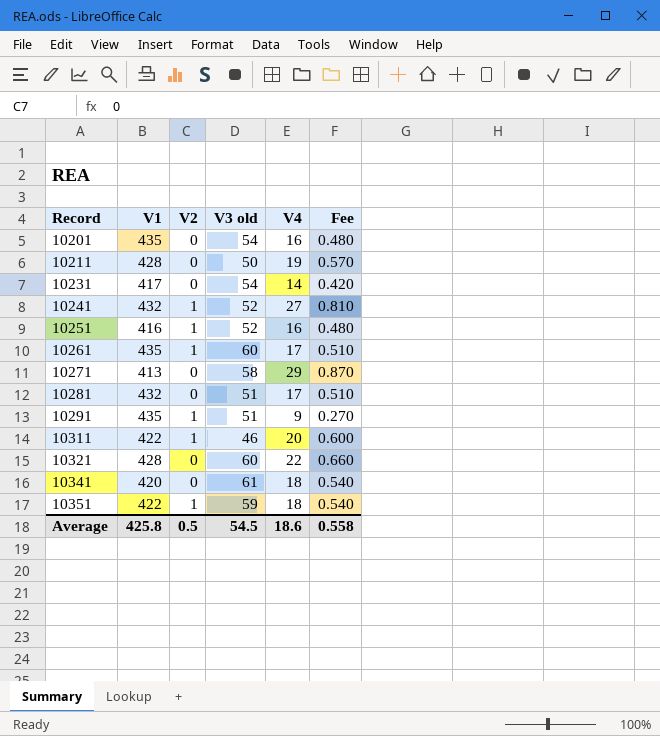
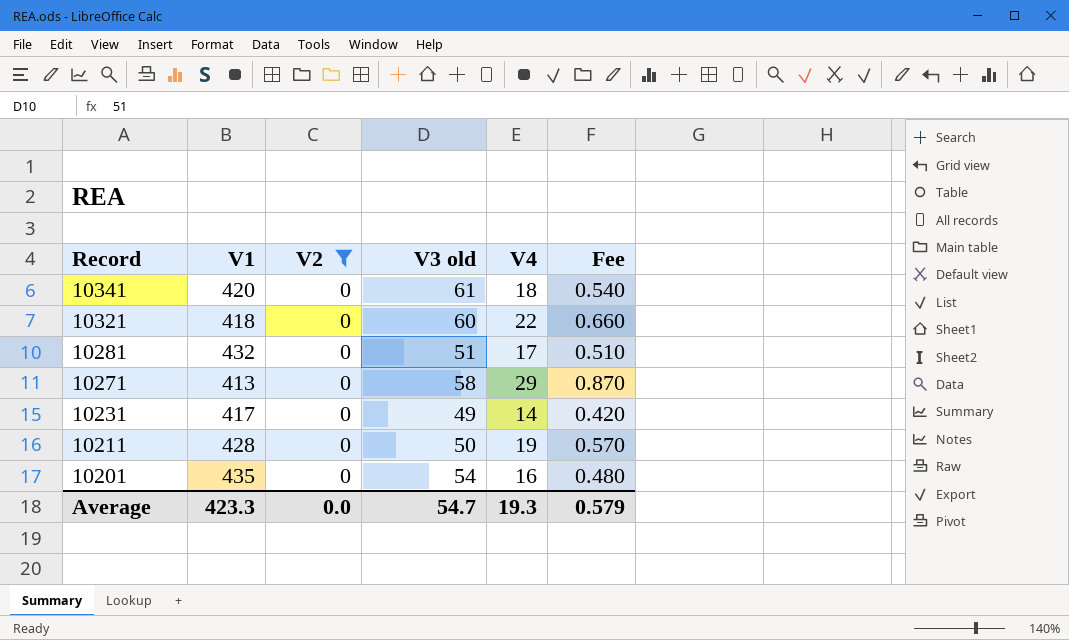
filter: none -> V2 = 0
row order: Record ascending -> Record descending
10321 | V1: 428 -> 418
10231 | V3 old: 54 -> 49
Average | V1: 425.8 -> 423.3
Average | V2: 0.5 -> 0.0
Average | V3 old: 54.5 -> 54.7
Average | V4: 18.6 -> 19.3
Average | Fee: 0.558 -> 0.579

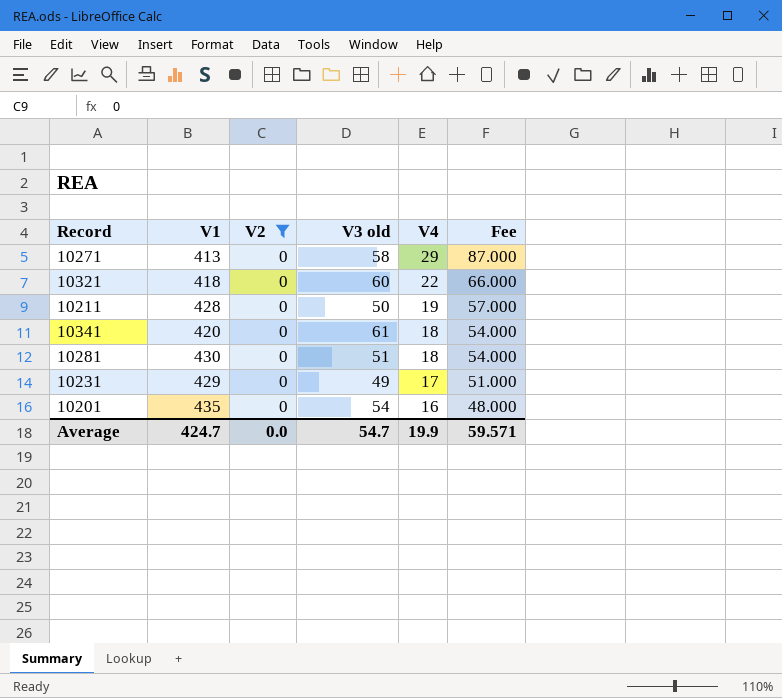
row order: Record descending -> V4 descending
column Fee | formula: [V4] * 0.03 -> [V4] * 3
10281 | V1: 432 -> 430
10281 | V4: 17 -> 18
10231 | V1: 417 -> 429
10231 | V4: 14 -> 17
Average | V1: 423.3 -> 424.7
Average | V4: 19.3 -> 19.9
Average | Fee: 0.579 -> 59.571

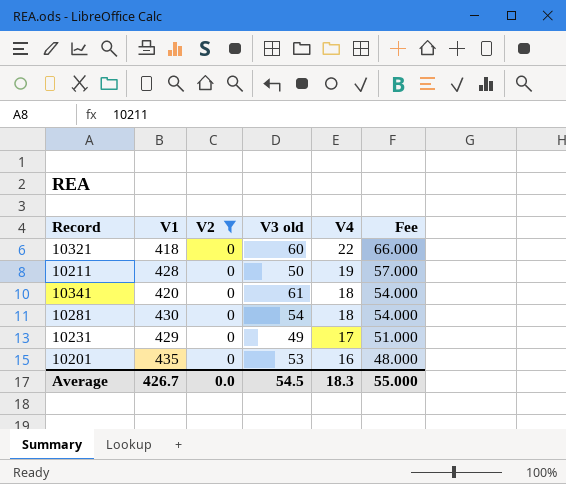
row 10271: 413 | 0 | 58 | 29 | 87.000 -> none
10281 | V3 old: 51 -> 54
10201 | V3 old: 54 -> 53
Average | V1: 424.7 -> 426.7
Average | V3 old: 54.7 -> 54.5
Average | V4: 19.9 -> 18.3
Average | Fee: 59.571 -> 55.000

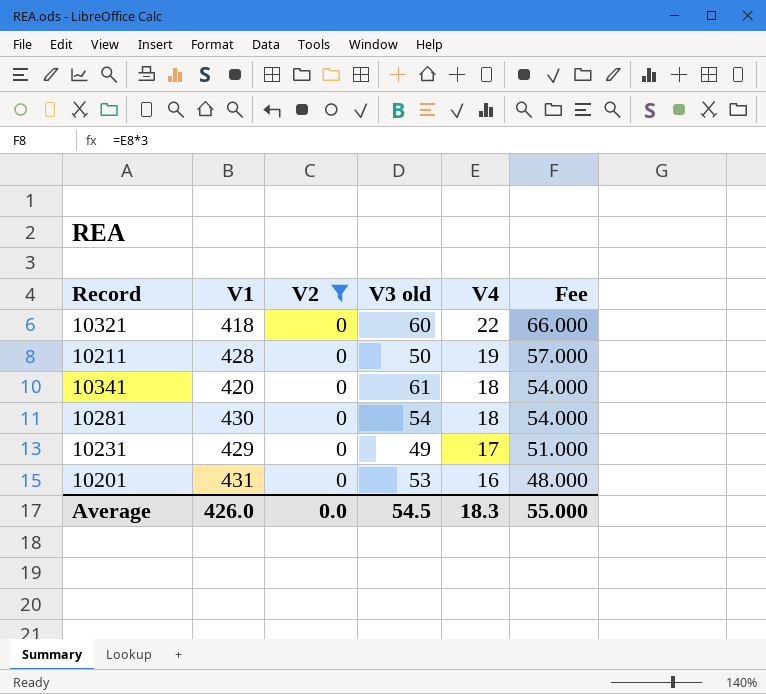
10201 | V1: 435 -> 431
Average | V1: 426.7 -> 426.0

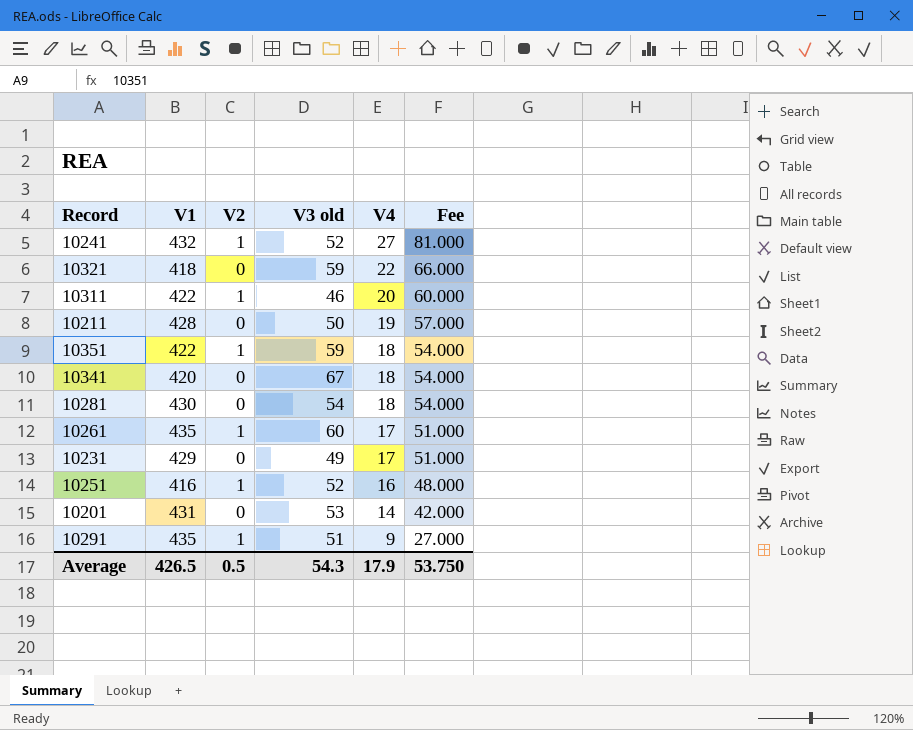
filter: V2 = 0 -> none
10321 | V3 old: 60 -> 59
10341 | V3 old: 61 -> 67
10201 | V4: 16 -> 14
10201 | Fee: 48.000 -> 42.000
Average | V1: 426.0 -> 426.5
Average | V2: 0.0 -> 0.5
Average | V3 old: 54.5 -> 54.3
Average | V4: 18.3 -> 17.9
Average | Fee: 55.000 -> 53.750

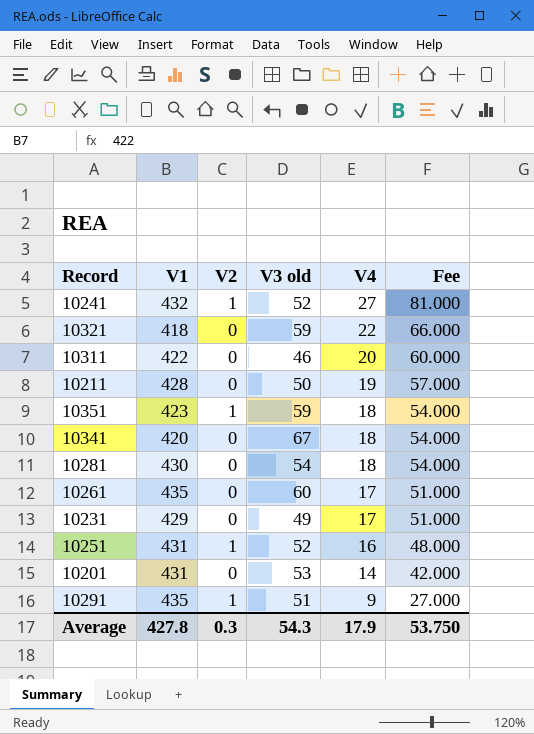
10311 | V2: 1 -> 0
10351 | V1: 422 -> 423
10261 | V2: 1 -> 0
10251 | V1: 416 -> 431
Average | V1: 426.5 -> 427.8
Average | V2: 0.5 -> 0.3

